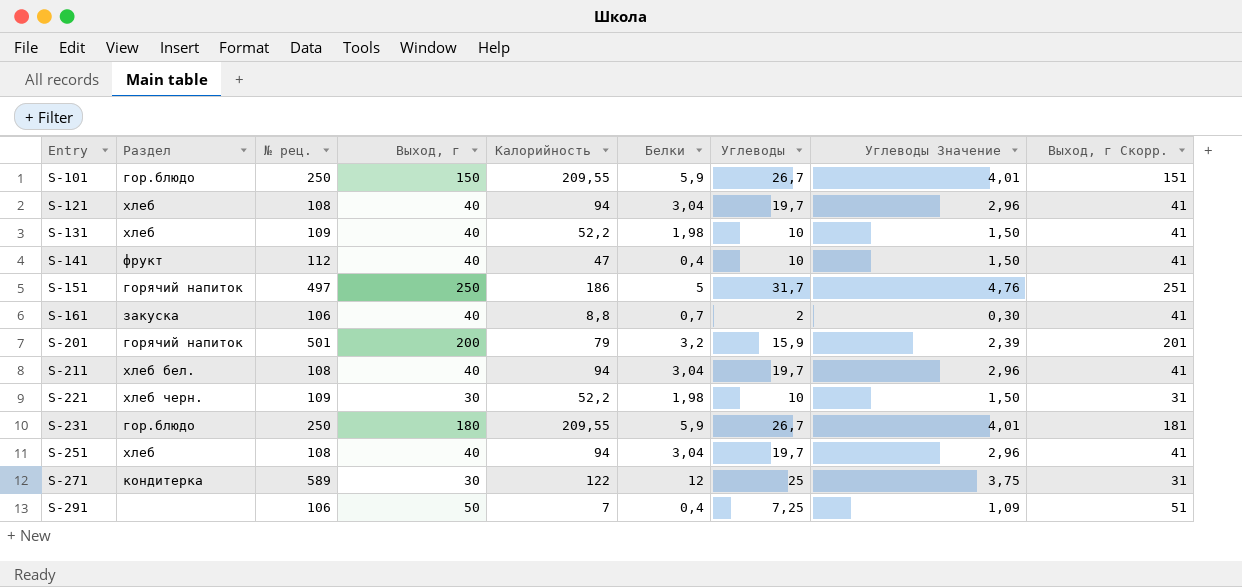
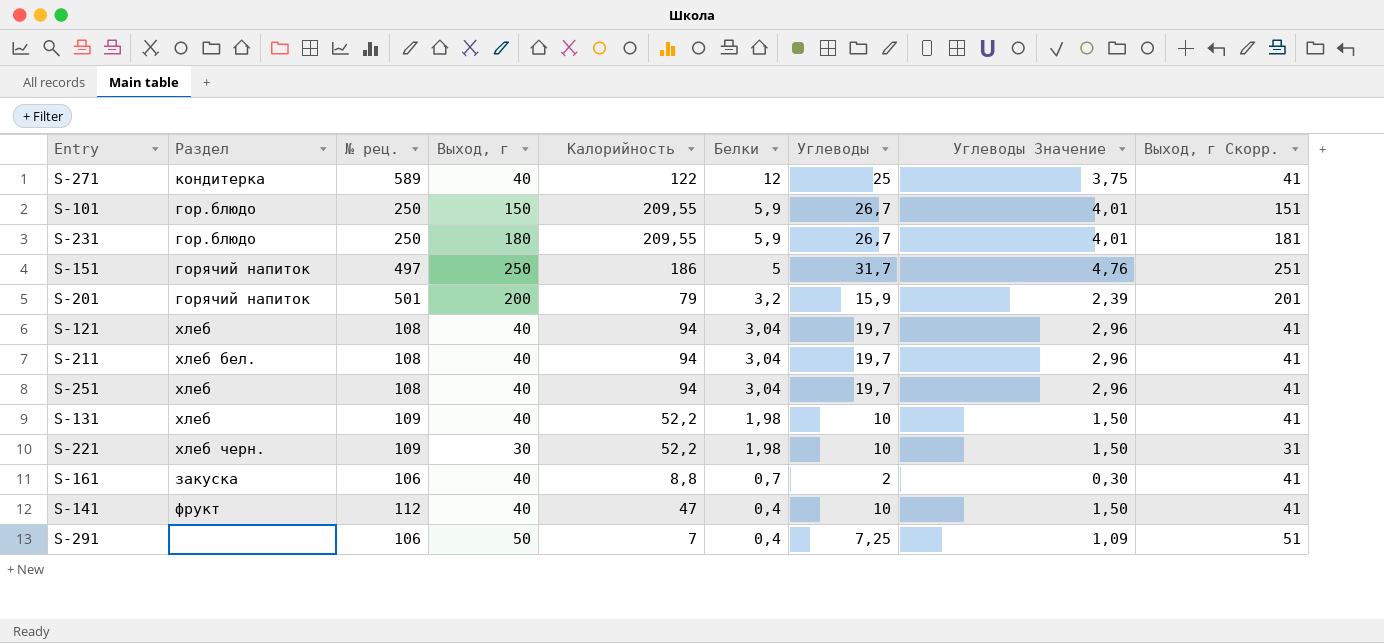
row order: Entry ascending -> Белки descending
S-271 | Выход, г: 30 -> 40
S-271 | Выход, г Скорр.: 31 -> 41

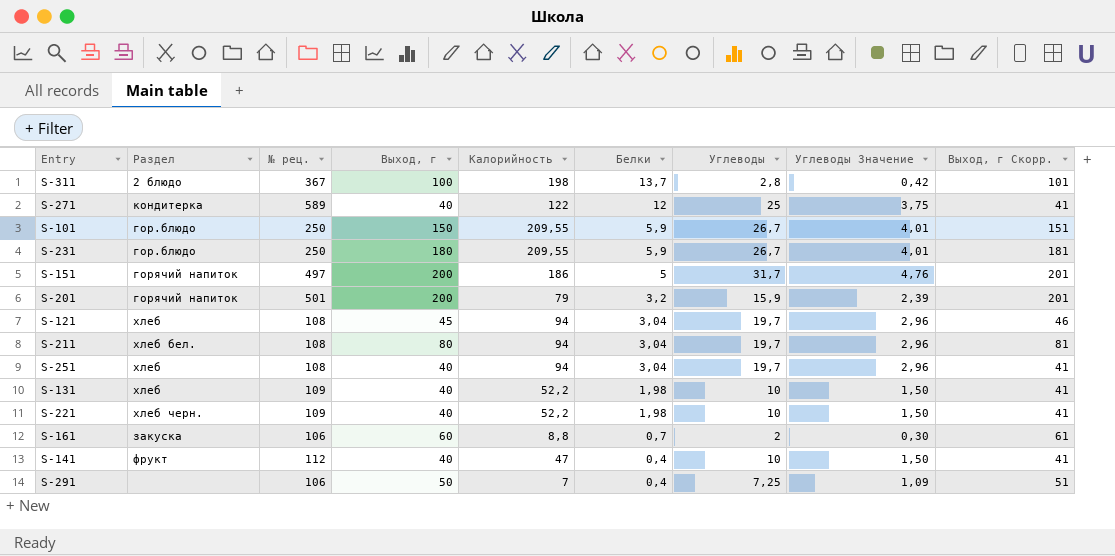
row S-311: none -> 2 блюдо | 367 | 100 | 198 | 13,7 | 2,8 | 0,42 | 101
S-151 | Выход, г: 250 -> 200
S-151 | Выход, г Скорр.: 251 -> 201
S-121 | Выход, г: 40 -> 45
S-121 | Выход, г Скорр.: 41 -> 46
S-211 | Выход, г: 40 -> 80
S-211 | Выход, г Скорр.: 41 -> 81
S-221 | Выход, г: 30 -> 40
S-221 | Выход, г Скорр.: 31 -> 41
S-161 | Выход, г: 40 -> 60
S-161 | Выход, г Скорр.: 41 -> 61

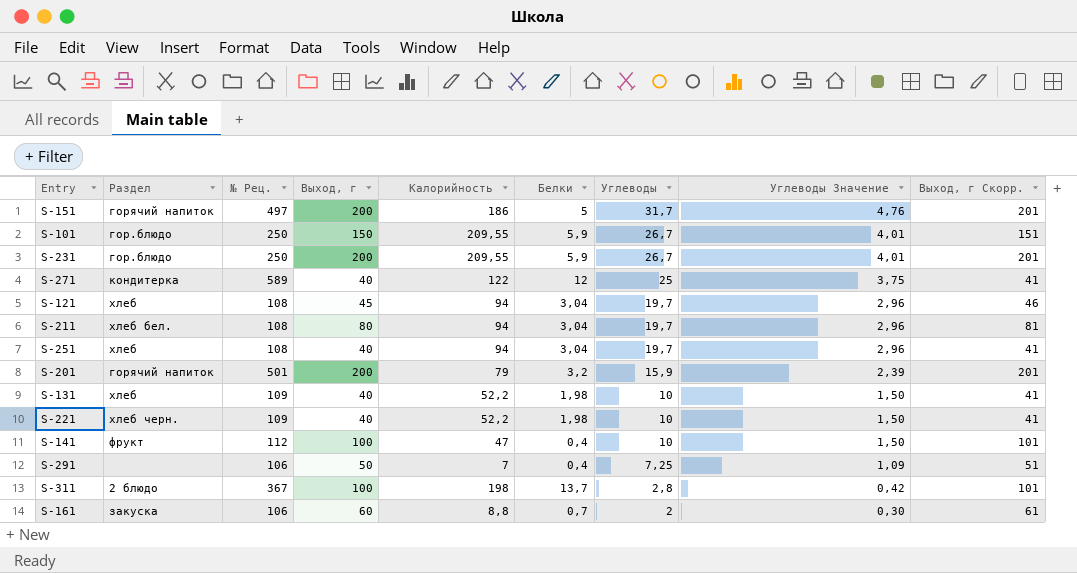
row order: Белки descending -> Углеводы descending
column name: № рец. -> № Рец.
S-231 | Выход, г: 180 -> 200
S-231 | Выход, г Скорр.: 181 -> 201
S-141 | Выход, г: 40 -> 100
S-141 | Выход, г Скорр.: 41 -> 101

